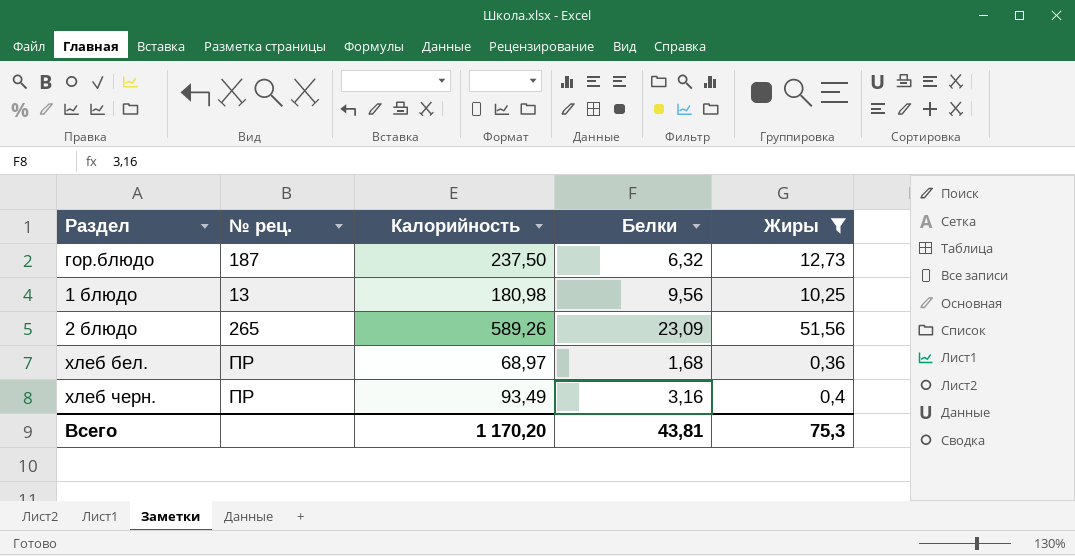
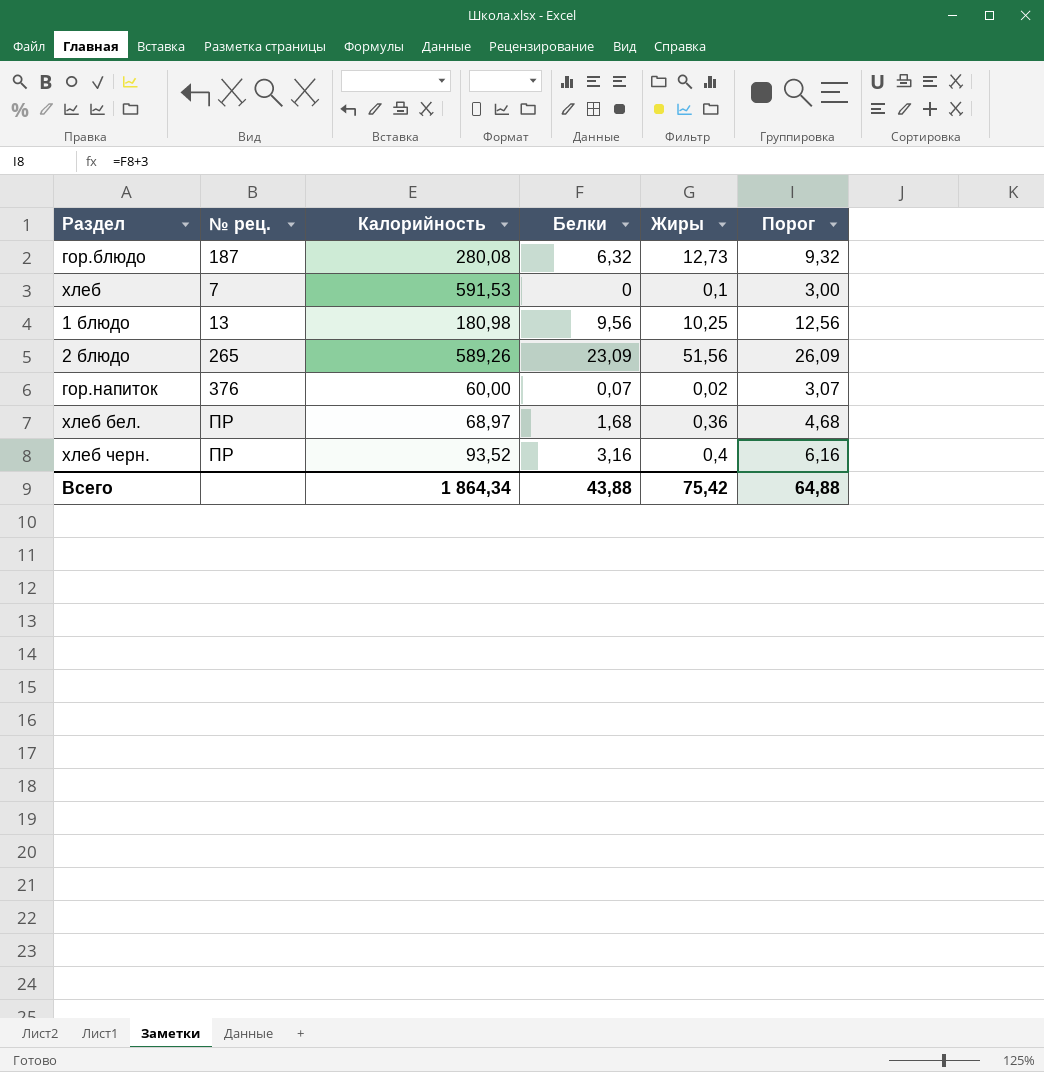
filter: Жиры >= 0,36 -> none
column Порог | formula: none -> [Белки] + 3
гор.блюдо | Калорийность: 237,50 -> 280,08
хлеб черн. | Калорийность: 93,49 -> 93,52
Всего | Калорийность: 1 170,20 -> 1 864,34
Всего | Белки: 43,81 -> 43,88
Всего | Жиры: 75,3 -> 75,42

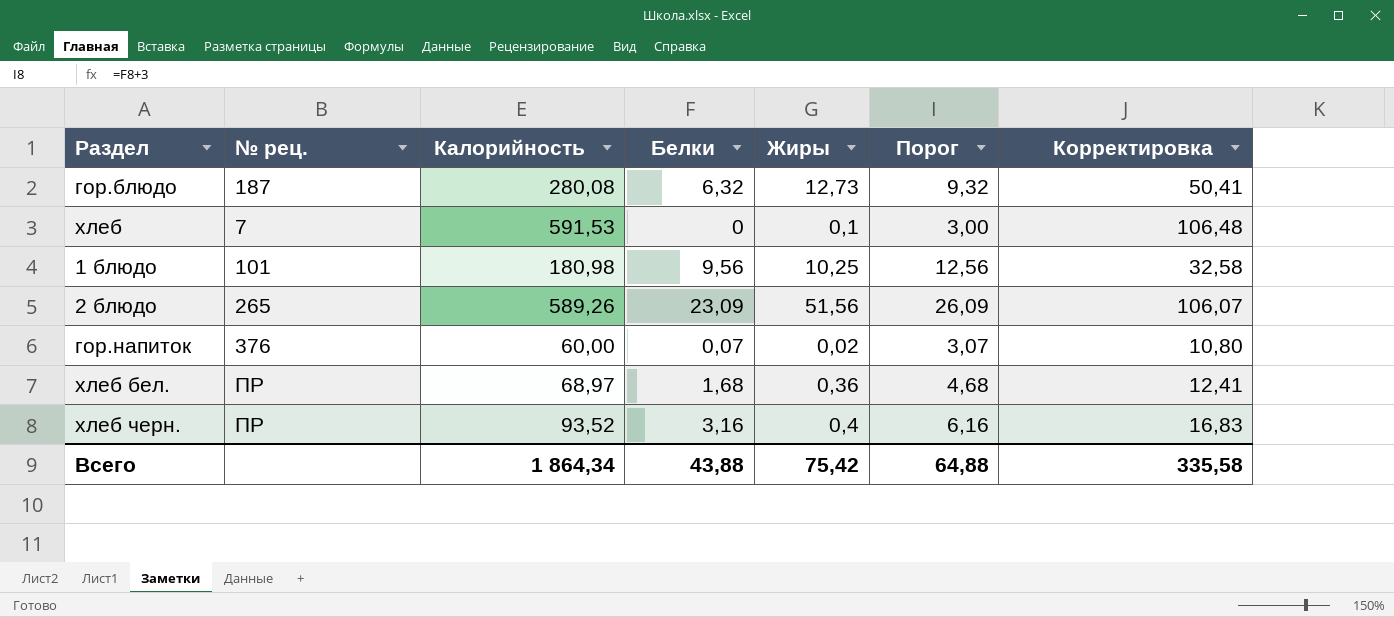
column Корректировка | formula: none -> [Калорийность] * 0,18
1 блюдо | № рец.: 13 -> 101

